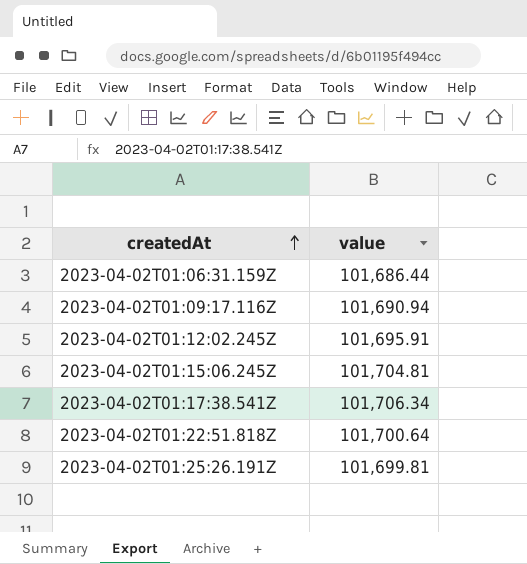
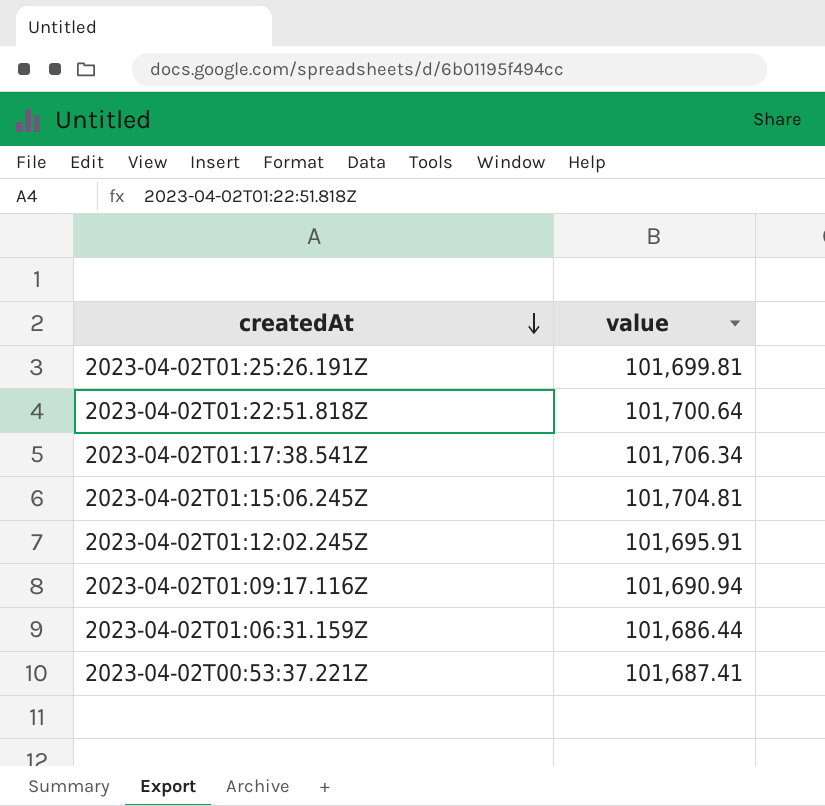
row order: createdAt ascending -> createdAt descending
row 2023-04-02T00:53:37.221Z: none -> 101,687.41

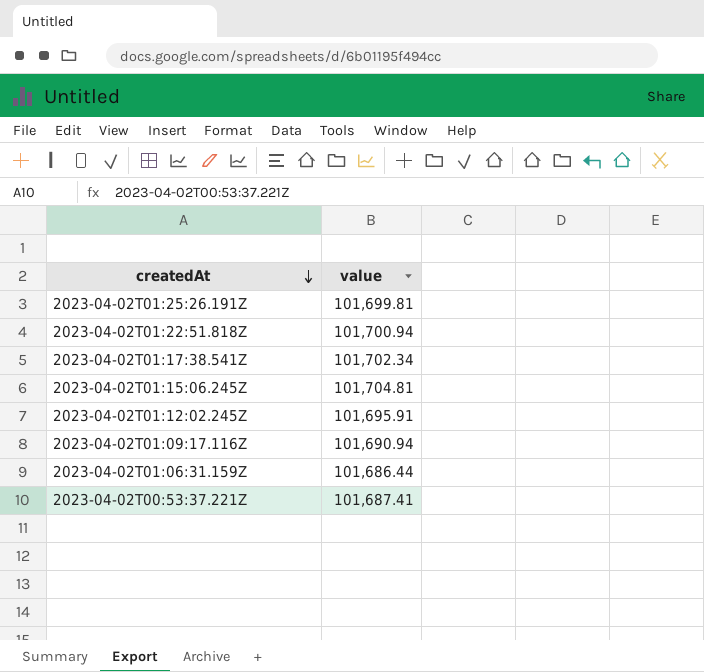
2023-04-02T01:22:51.818Z | value: 101,700.64 -> 101,700.94
2023-04-02T01:17:38.541Z | value: 101,706.34 -> 101,702.34

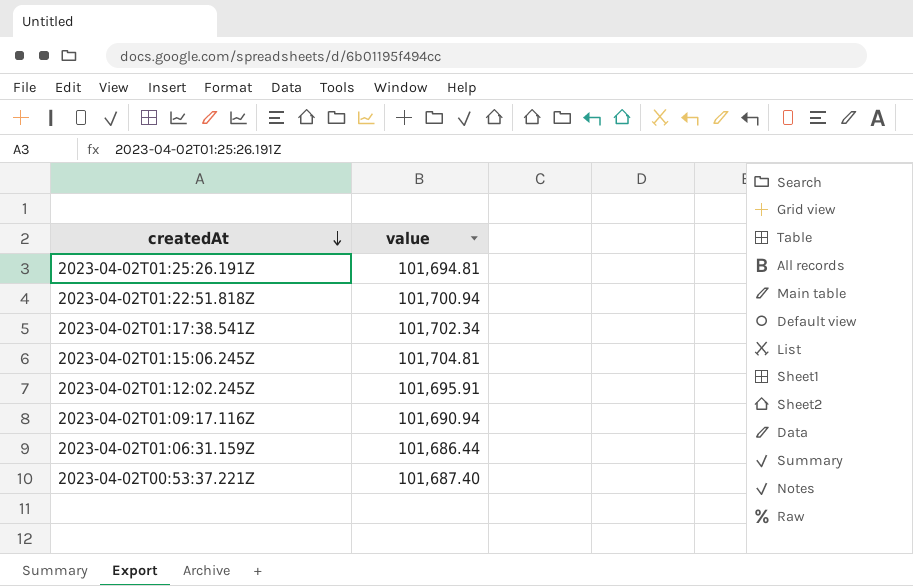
2023-04-02T01:25:26.191Z | value: 101,699.81 -> 101,694.81
2023-04-02T00:53:37.221Z | value: 101,687.41 -> 101,687.40

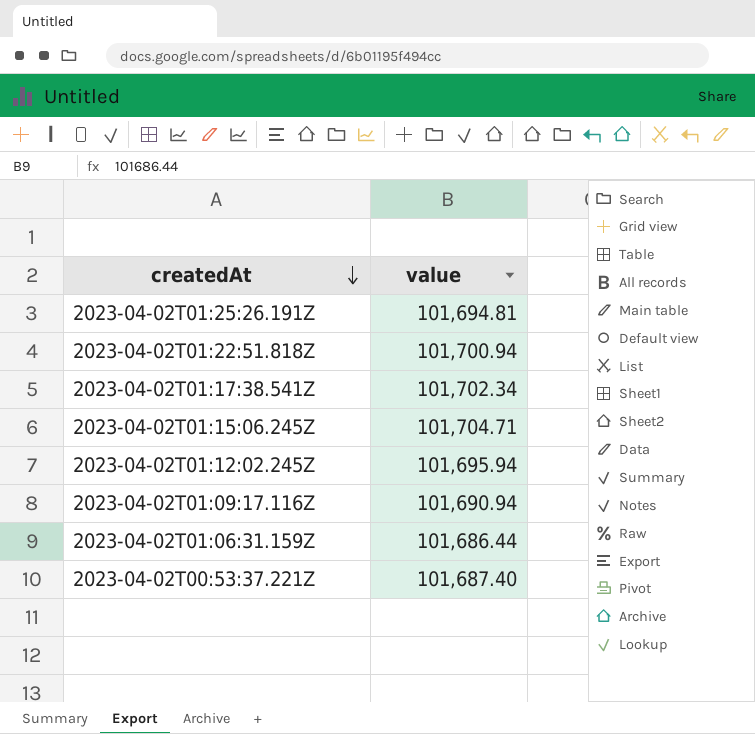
2023-04-02T01:15:06.245Z | value: 101,704.81 -> 101,704.71
2023-04-02T01:12:02.245Z | value: 101,695.91 -> 101,695.94

